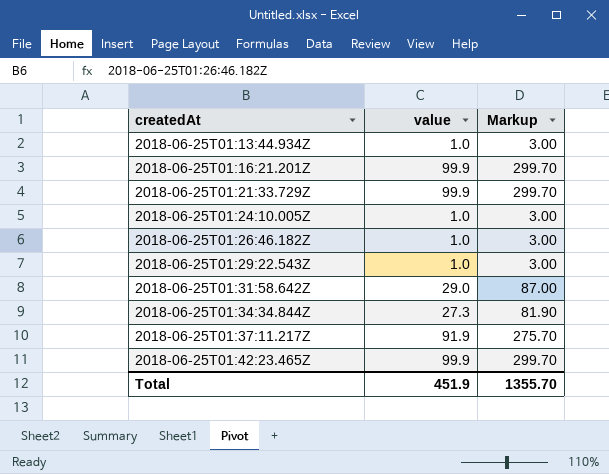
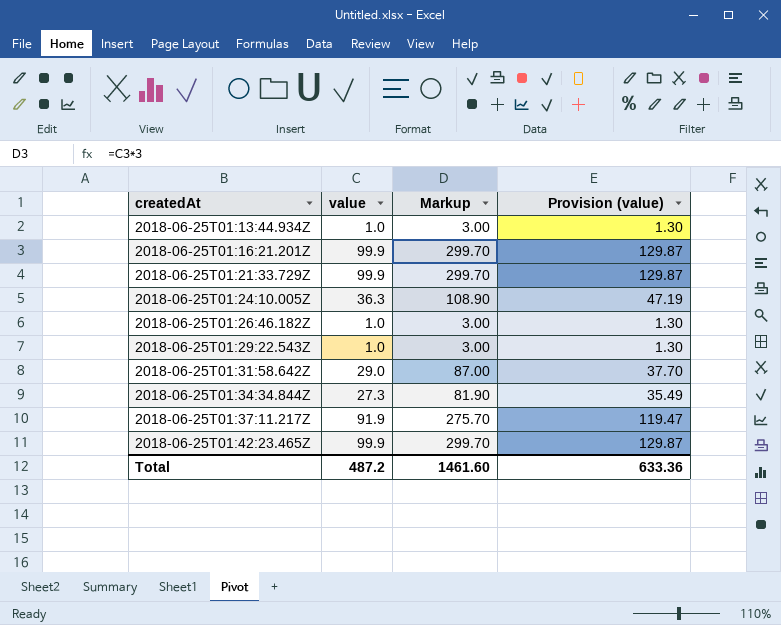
column Provision (value) | formula: none -> [value] * 1.3
2018-06-25T01:24:10.005Z | value: 1.0 -> 36.3
2018-06-25T01:24:10.005Z | Markup: 3.00 -> 108.90
Total | value: 451.9 -> 487.2
Total | Markup: 1355.70 -> 1461.60

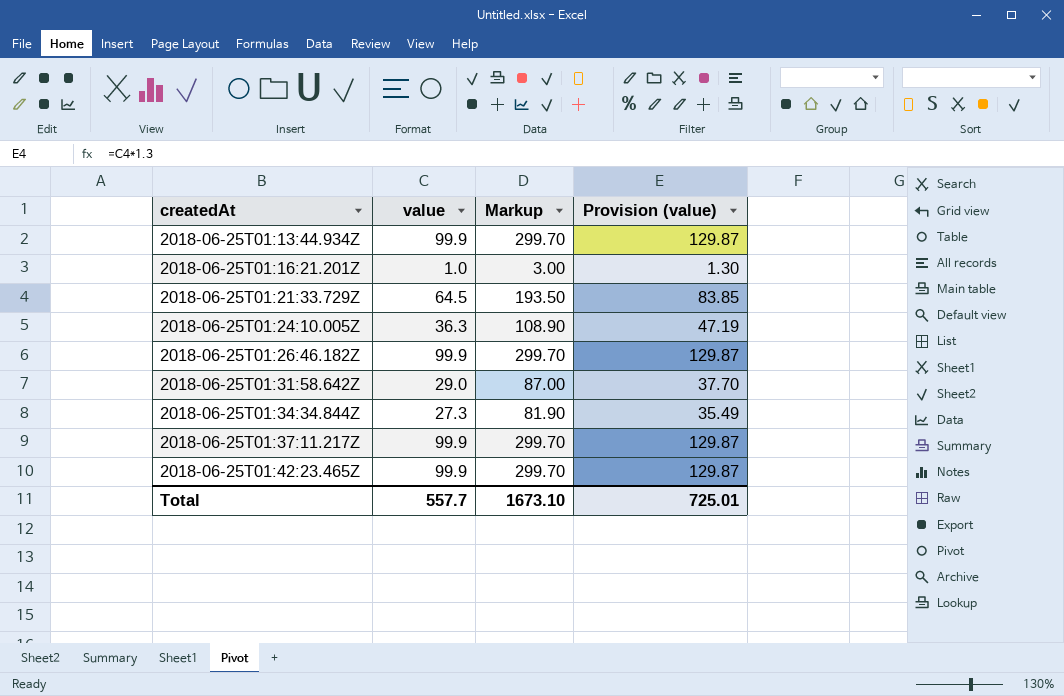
row 2018-06-25T01:29:22.543Z: 1.0 | 3.00 | 1.30 -> none
2018-06-25T01:13:44.934Z | value: 1.0 -> 99.9
2018-06-25T01:13:44.934Z | Markup: 3.00 -> 299.70
2018-06-25T01:13:44.934Z | Provision (value): 1.30 -> 129.87
2018-06-25T01:16:21.201Z | value: 99.9 -> 1.0
2018-06-25T01:16:21.201Z | Markup: 299.70 -> 3.00
2018-06-25T01:16:21.201Z | Provision (value): 129.87 -> 1.30
2018-06-25T01:21:33.729Z | value: 99.9 -> 64.5
2018-06-25T01:21:33.729Z | Markup: 299.70 -> 193.50
2018-06-25T01:21:33.729Z | Provision (value): 129.87 -> 83.85
2018-06-25T01:26:46.182Z | value: 1.0 -> 99.9
2018-06-25T01:26:46.182Z | Markup: 3.00 -> 299.70
2018-06-25T01:26:46.182Z | Provision (value): 1.30 -> 129.87
2018-06-25T01:37:11.217Z | value: 91.9 -> 99.9
2018-06-25T01:37:11.217Z | Markup: 275.70 -> 299.70
2018-06-25T01:37:11.217Z | Provision (value): 119.47 -> 129.87
Total | value: 487.2 -> 557.7
Total | Markup: 1461.60 -> 1673.10
Total | Provision (value): 633.36 -> 725.01

